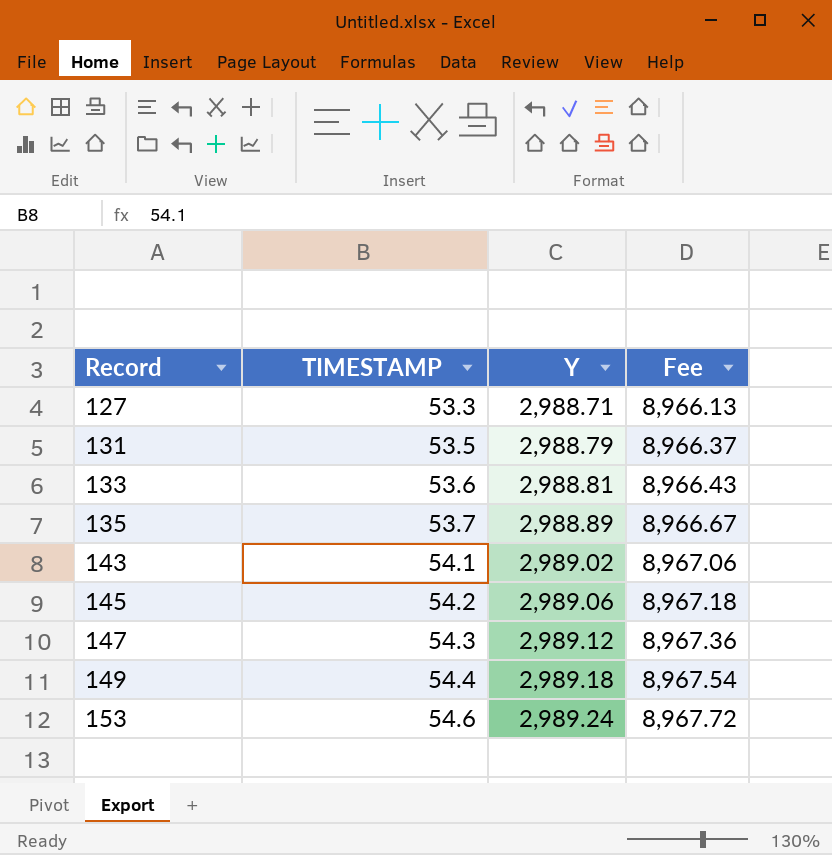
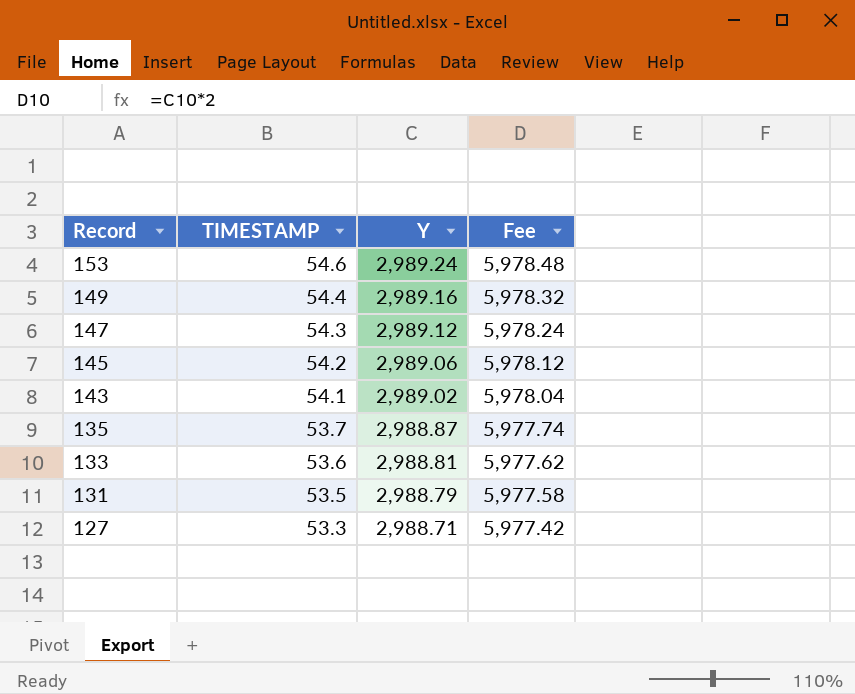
row order: Record ascending -> Record descending
column Fee | formula: [Y] * 3 -> [Y] * 2
149 | Y: 2,989.18 -> 2,989.16
135 | Y: 2,988.89 -> 2,988.87

